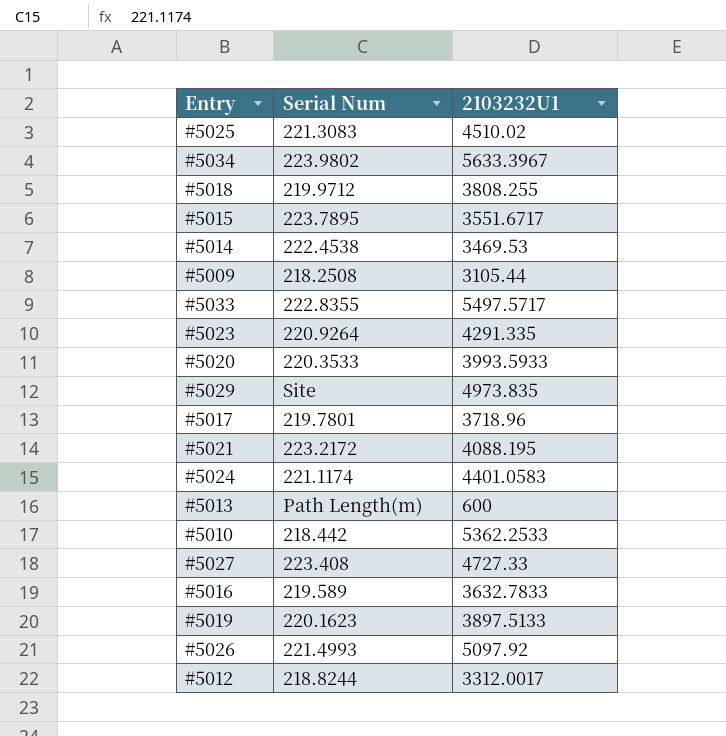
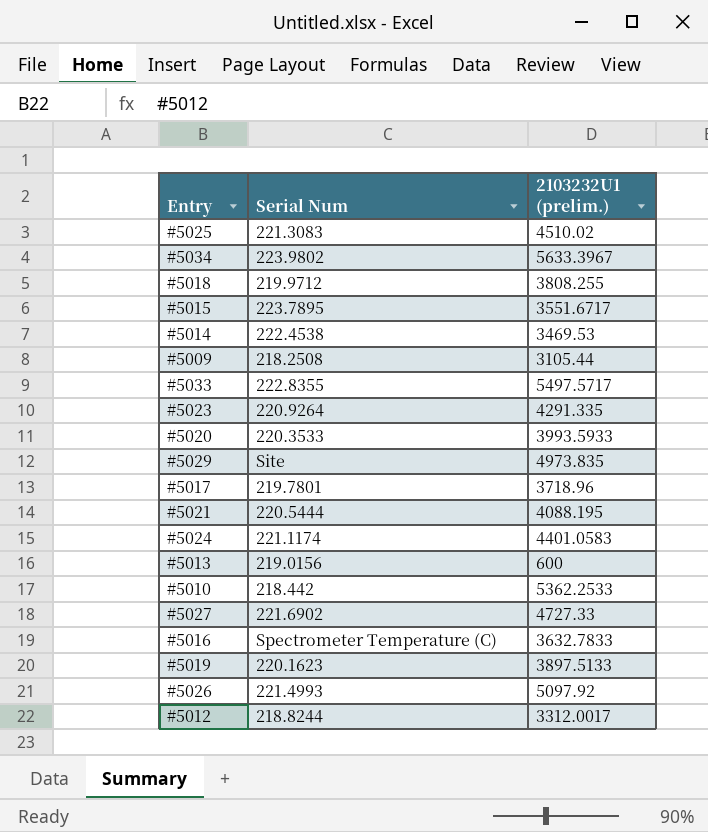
column name: 2103232U1 -> 2103232U1 (prelim.)
#5021 | Serial Num: 223.2172 -> 220.5444
#5013 | Serial Num: Path Length(m) -> 219.0156
#5027 | Serial Num: 223.408 -> 221.6902
#5016 | Serial Num: 219.589 -> Spectrometer Temperature (C)

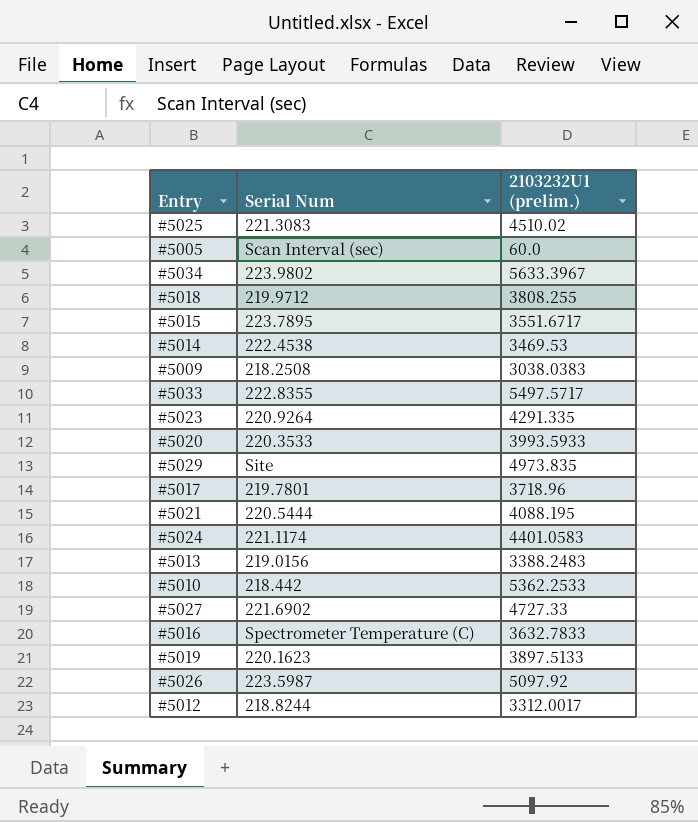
row #5005: none -> Scan Interval (sec) | 60.0
#5009 | 2103232U1 (prelim.): 3105.44 -> 3038.0383
#5013 | 2103232U1 (prelim.): 600 -> 3388.2483
#5026 | Serial Num: 221.4993 -> 223.5987

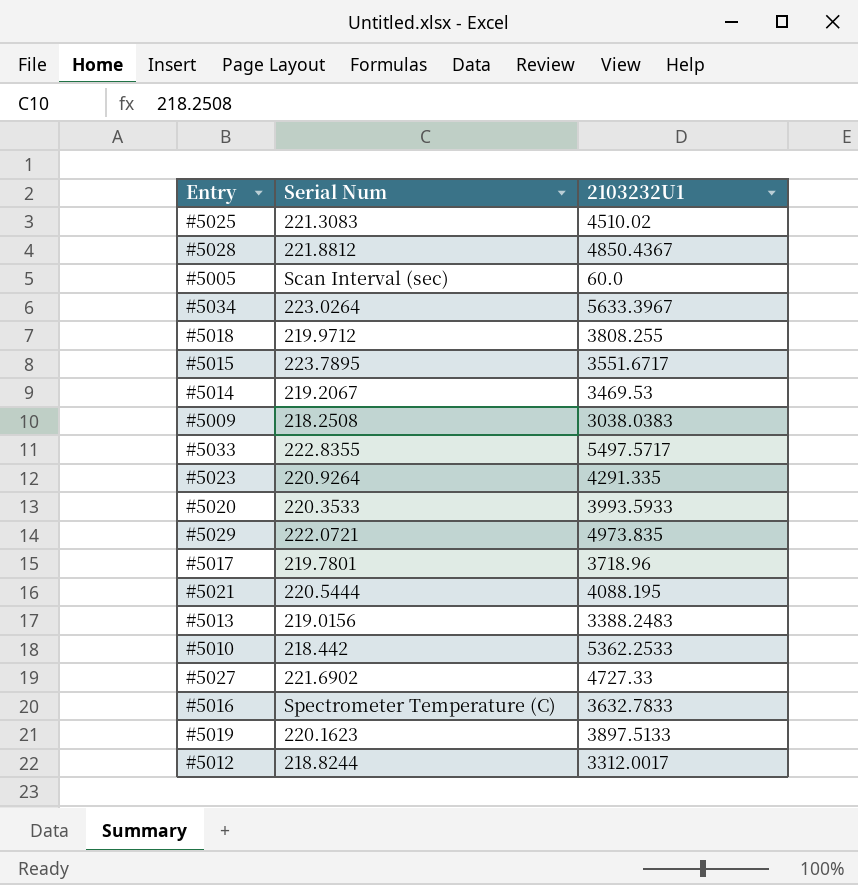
column name: 2103232U1 (prelim.) -> 2103232U1
row #5024: 221.1174 | 4401.0583 -> none
row #5026: 223.5987 | 5097.92 -> none
row #5028: none -> 221.8812 | 4850.4367
#5034 | Serial Num: 223.9802 -> 223.0264
#5014 | Serial Num: 222.4538 -> 219.2067
#5029 | Serial Num: Site -> 222.0721

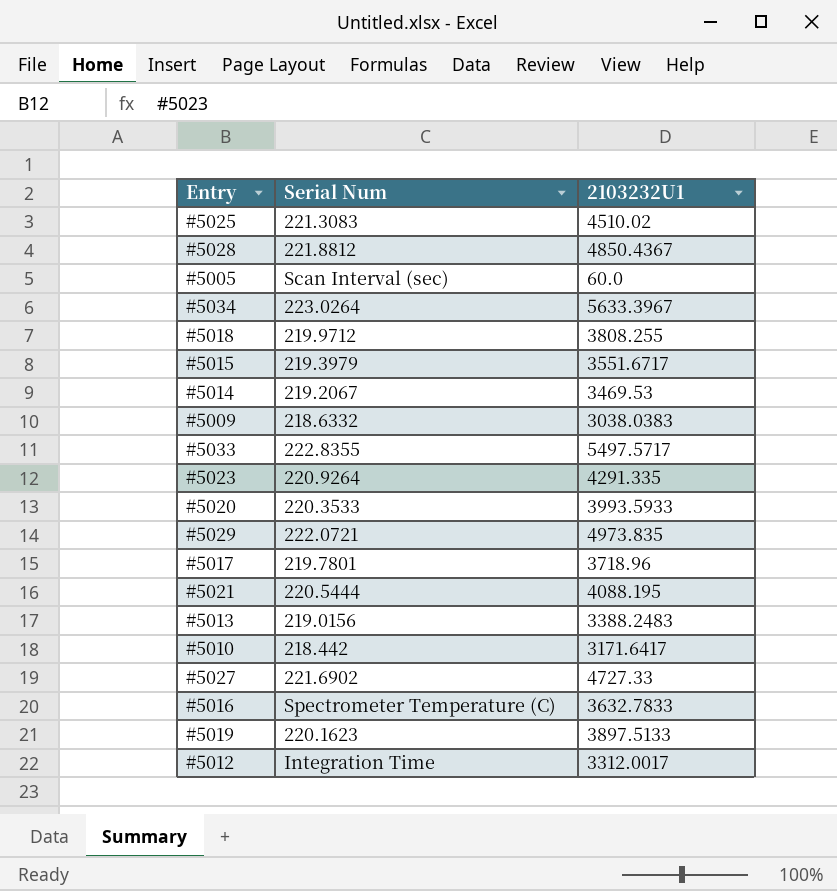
#5015 | Serial Num: 223.7895 -> 219.3979
#5009 | Serial Num: 218.2508 -> 218.6332
#5010 | 2103232U1: 5362.2533 -> 3171.6417
#5012 | Serial Num: 218.8244 -> Integration Time

